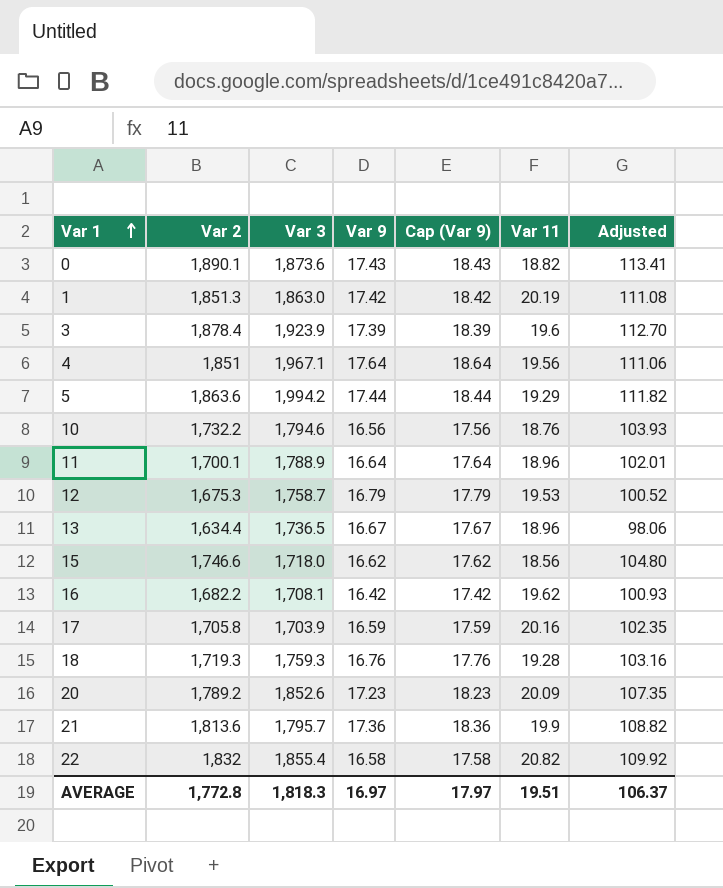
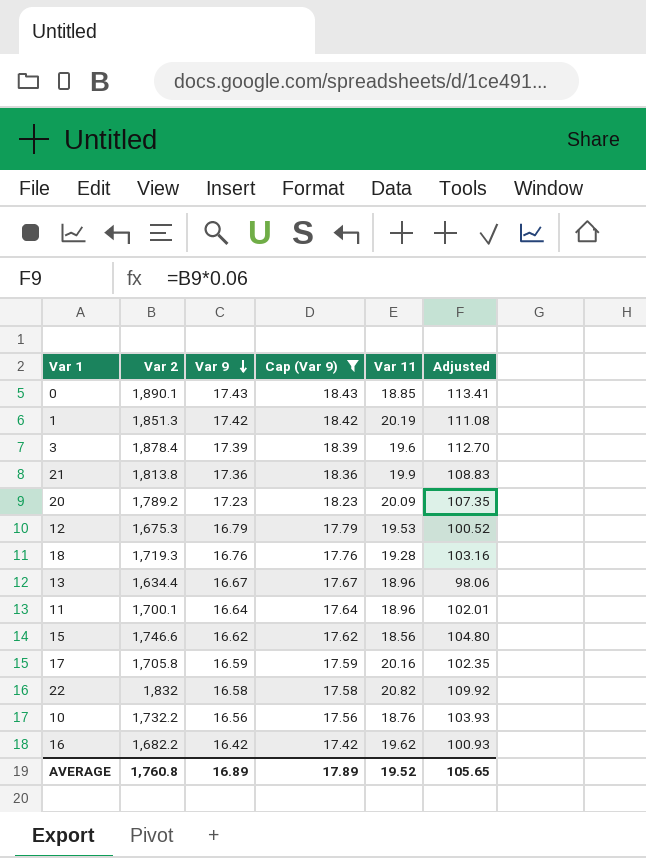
filter: none -> Cap (Var 9) <= 18.43
row order: Var 1 ascending -> Var 9 descending
column Var 3 | position: 3 -> none
0 | Var 11: 18.82 -> 18.85
21 | Var 2: 1,813.6 -> 1,813.8
21 | Adjusted: 108.82 -> 108.83
AVERAGE | Var 2: 1,772.8 -> 1,760.8
AVERAGE | Var 9: 16.97 -> 16.89
AVERAGE | Cap (Var 9): 17.97 -> 17.89
AVERAGE | Var 11: 19.51 -> 19.52
AVERAGE | Adjusted: 106.37 -> 105.65

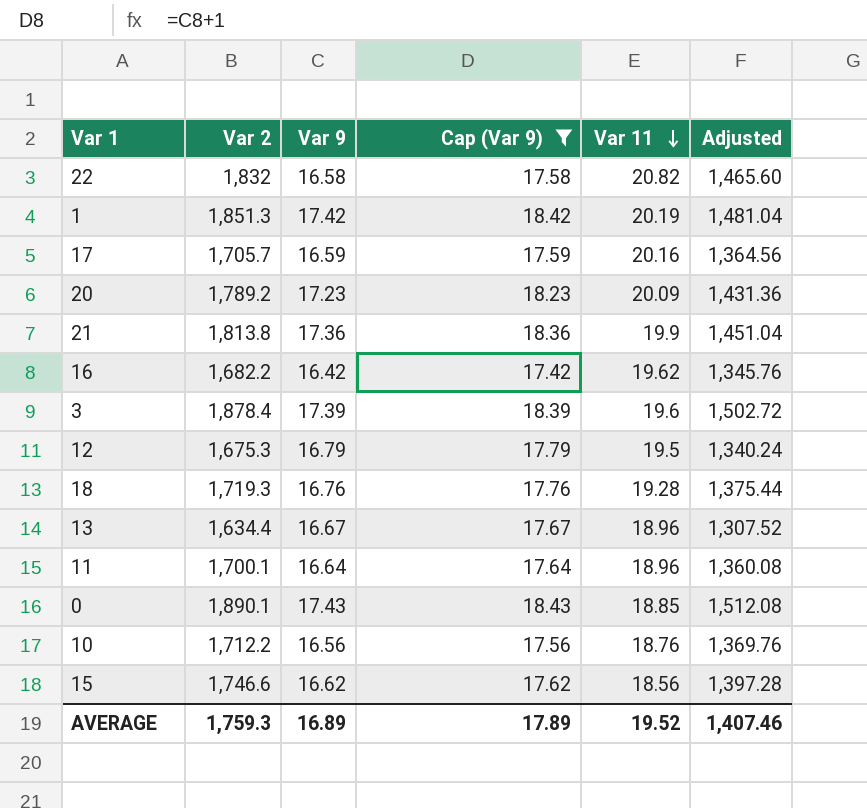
row order: Var 9 descending -> Var 11 descending
column Adjusted | formula: [Var 2] * 0.06 -> [Var 2] * 0.8
17 | Var 2: 1,705.8 -> 1,705.7
12 | Var 11: 19.53 -> 19.5
10 | Var 2: 1,732.2 -> 1,712.2
AVERAGE | Var 2: 1,760.8 -> 1,759.3
AVERAGE | Adjusted: 105.65 -> 1,407.46

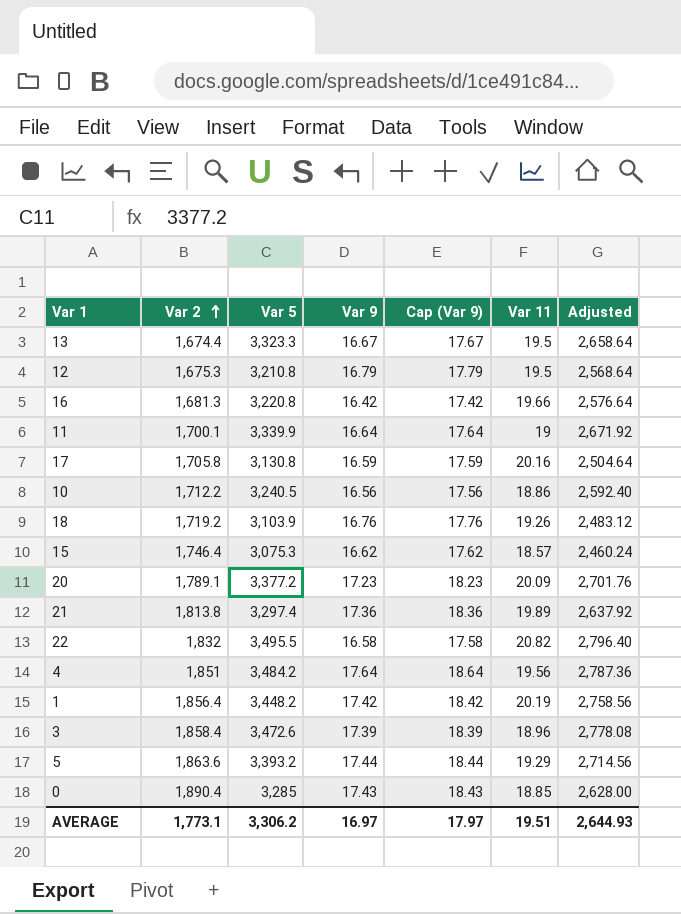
filter: Cap (Var 9) <= 18.43 -> none
row order: Var 11 descending -> Var 2 ascending
column Var 5 | position: none -> 3
column Adjusted | formula: [Var 2] * 0.8 -> [Var 5] * 0.8
13 | Var 2: 1,634.4 -> 1,674.4
13 | Var 11: 18.96 -> 19.5
16 | Var 2: 1,682.2 -> 1,681.3
16 | Var 11: 19.62 -> 19.66
11 | Var 11: 18.96 -> 19
17 | Var 2: 1,705.7 -> 1,705.8
10 | Var 11: 18.76 -> 18.86
18 | Var 2: 1,719.3 -> 1,719.2
18 | Var 11: 19.28 -> 19.26
15 | Var 2: 1,746.6 -> 1,746.4
15 | Var 11: 18.56 -> 18.57
20 | Var 2: 1,789.2 -> 1,789.1
21 | Var 11: 19.9 -> 19.89
1 | Var 2: 1,851.3 -> 1,856.4
3 | Var 2: 1,878.4 -> 1,858.4
3 | Var 11: 19.6 -> 18.96
0 | Var 2: 1,890.1 -> 1,890.4
AVERAGE | Var 2: 1,759.3 -> 1,773.1
AVERAGE | Var 9: 16.89 -> 16.97
AVERAGE | Cap (Var 9): 17.89 -> 17.97
AVERAGE | Var 11: 19.52 -> 19.51
AVERAGE | Adjusted: 1,407.46 -> 2,644.93

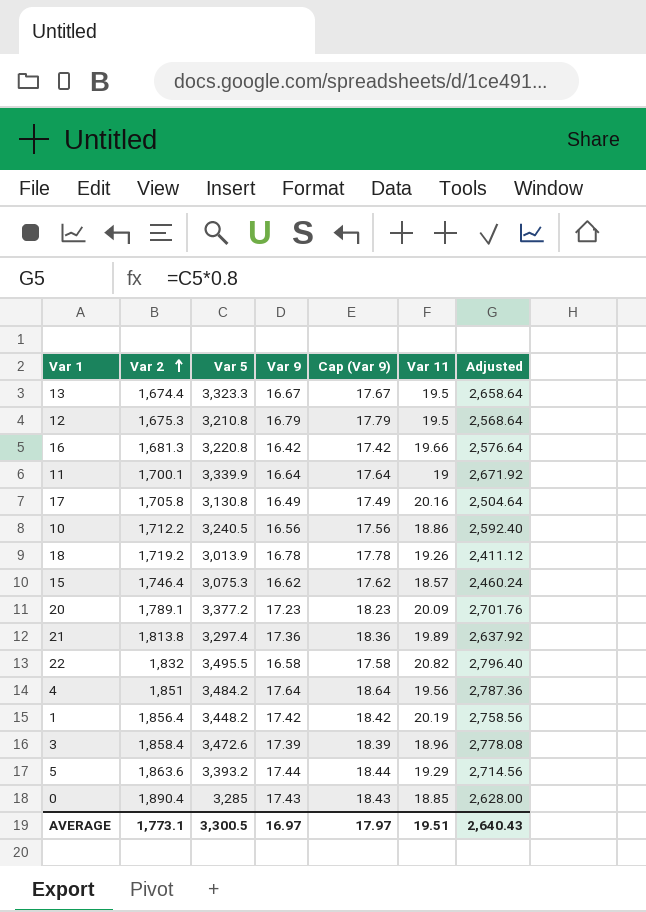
17 | Var 9: 16.59 -> 16.49
17 | Cap (Var 9): 17.59 -> 17.49
18 | Var 5: 3,103.9 -> 3,013.9
18 | Var 9: 16.76 -> 16.78
18 | Cap (Var 9): 17.76 -> 17.78
18 | Adjusted: 2,483.12 -> 2,411.12
AVERAGE | Var 5: 3,306.2 -> 3,300.5
AVERAGE | Adjusted: 2,644.93 -> 2,640.43

